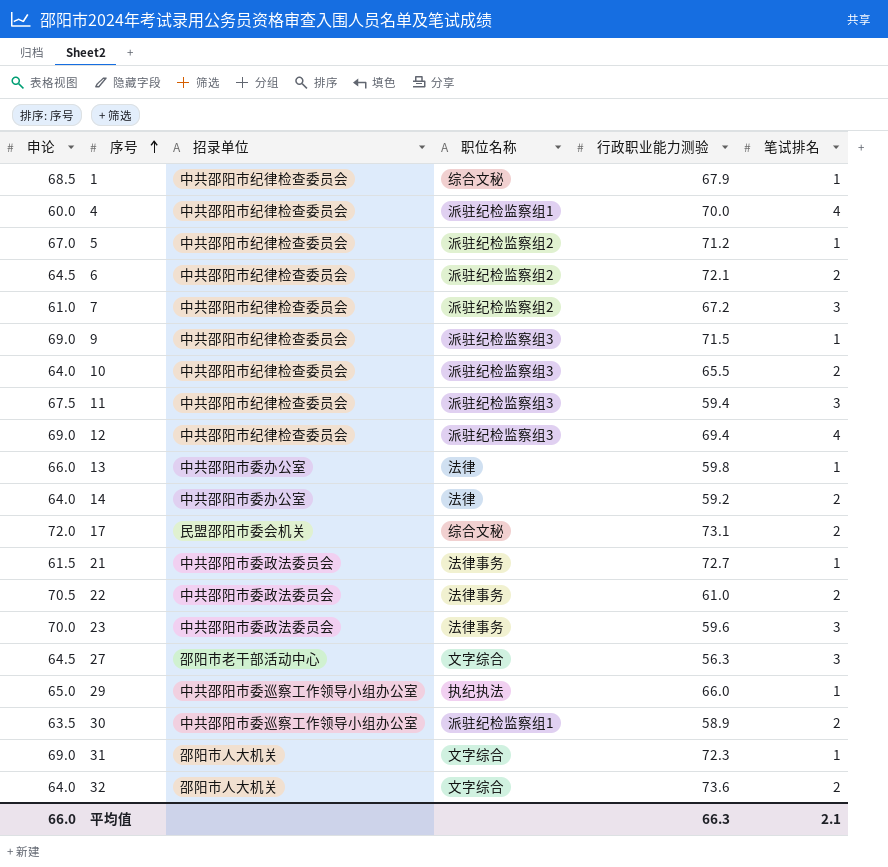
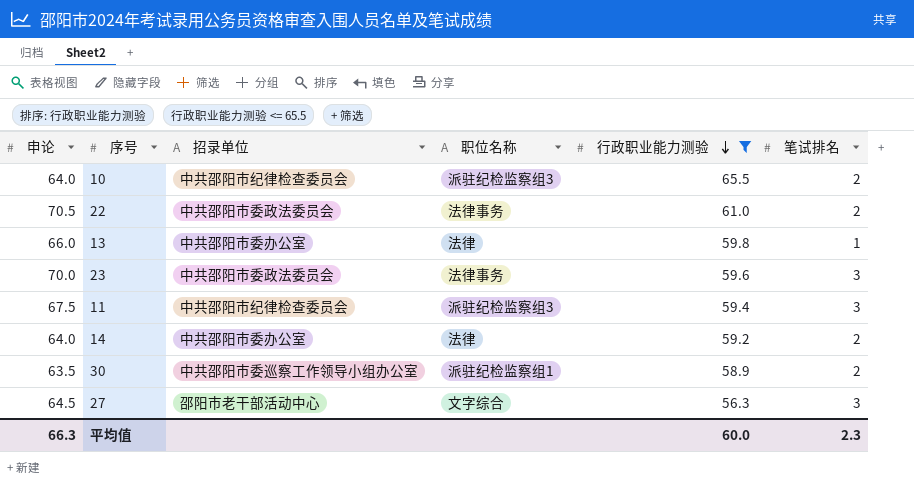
filter: none -> 行政职业能力测验 <= 65.5
row order: 序号 ascending -> 行政职业能力测验 descending
平均值 | 申论: 66.0 -> 66.3
平均值 | 行政职业能力测验: 66.3 -> 60.0
平均值 | 笔试排名: 2.1 -> 2.3

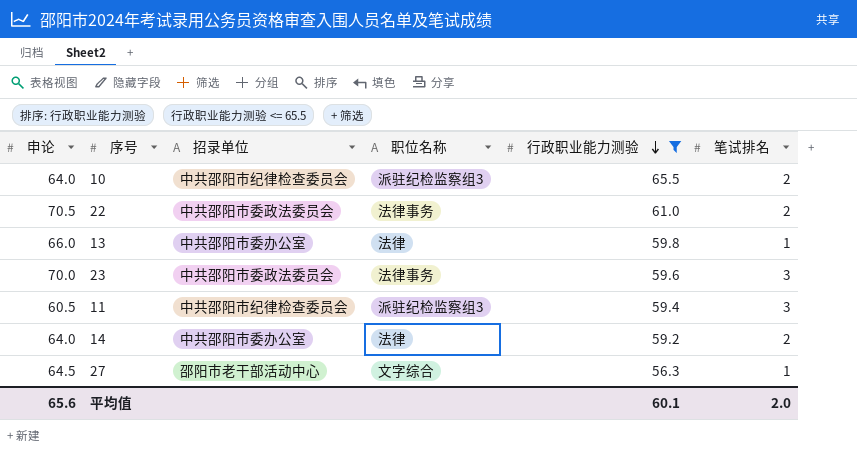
row 30: 63.5 | 中共邵阳市委巡察工作领导小组办公室 | 派驻纪检监察组1 | 58.9 | 2 -> none
11 | 申论: 67.5 -> 60.5
27 | 笔试排名: 3 -> 1
平均值 | 申论: 66.3 -> 65.6
平均值 | 行政职业能力测验: 60.0 -> 60.1
平均值 | 笔试排名: 2.3 -> 2.0

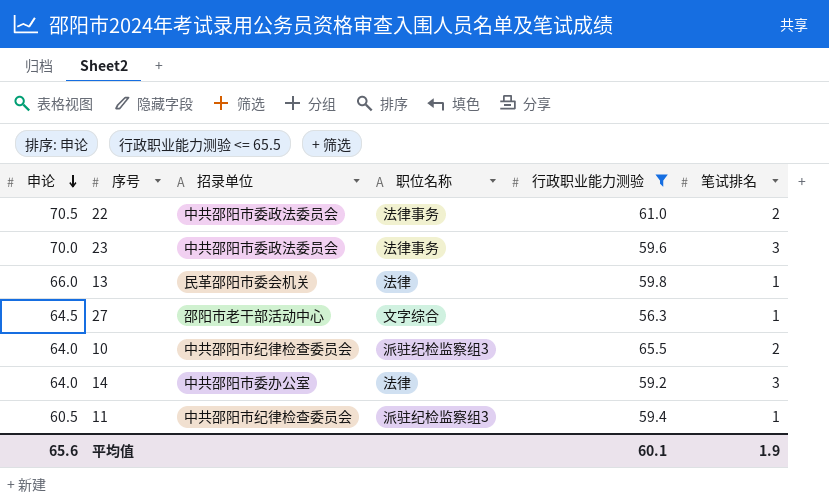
row order: 行政职业能力测验 descending -> 申论 descending
13 | 招录单位: 中共邵阳市委办公室 -> 民革邵阳市委会机关
14 | 笔试排名: 2 -> 3
11 | 笔试排名: 3 -> 1
平均值 | 笔试排名: 2.0 -> 1.9

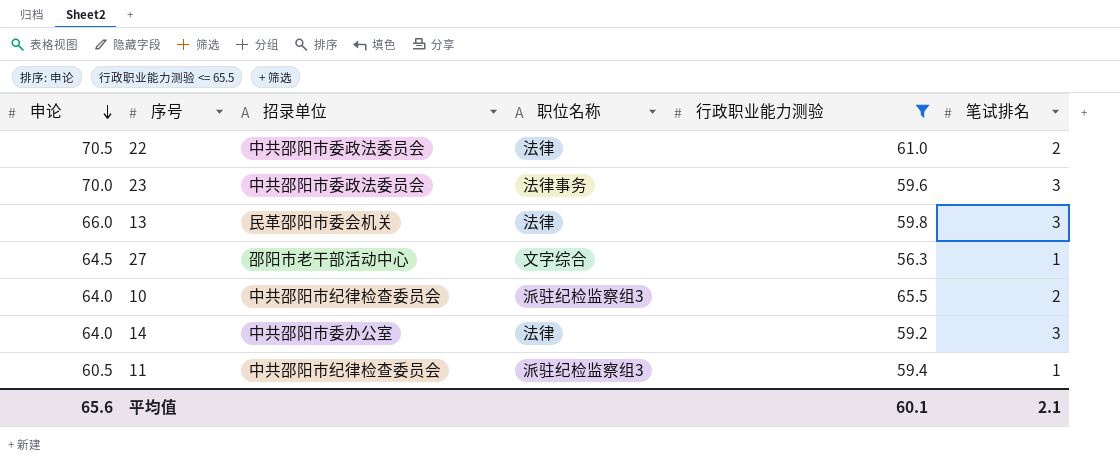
22 | 职位名称: 法律事务 -> 法律
13 | 笔试排名: 1 -> 3
平均值 | 笔试排名: 1.9 -> 2.1

